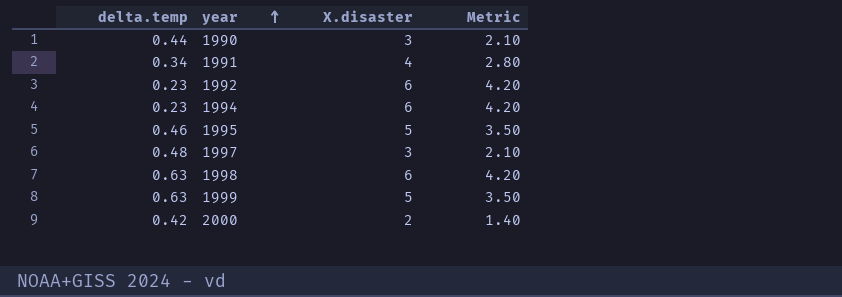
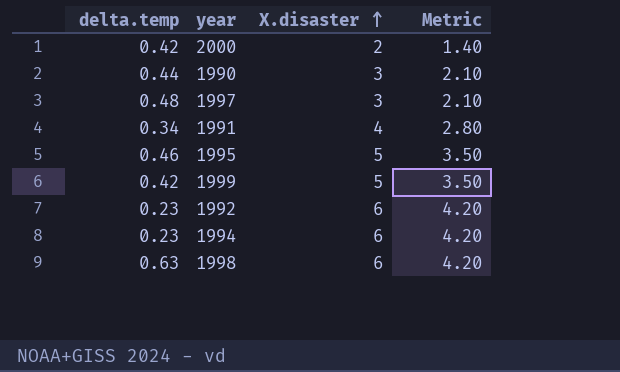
row order: year ascending -> X.disaster ascending
1999 | delta.temp: 0.63 -> 0.42

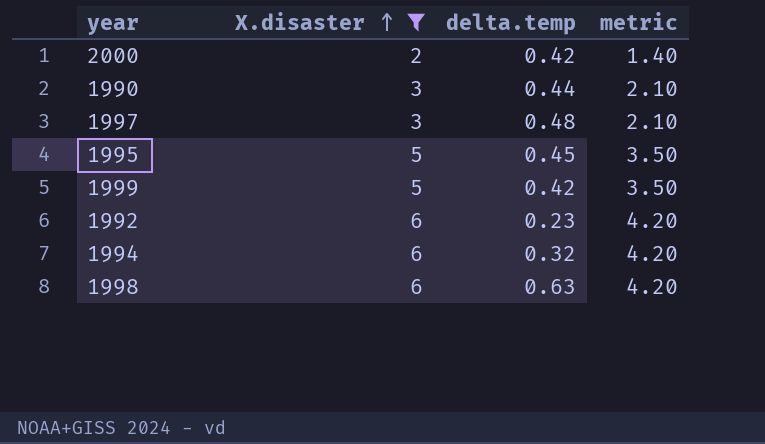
filter: none -> X.disaster != 4
column delta.temp | position: 1 -> 3
column name: Metric -> metric
1995 | delta.temp: 0.46 -> 0.45
1994 | delta.temp: 0.23 -> 0.32

